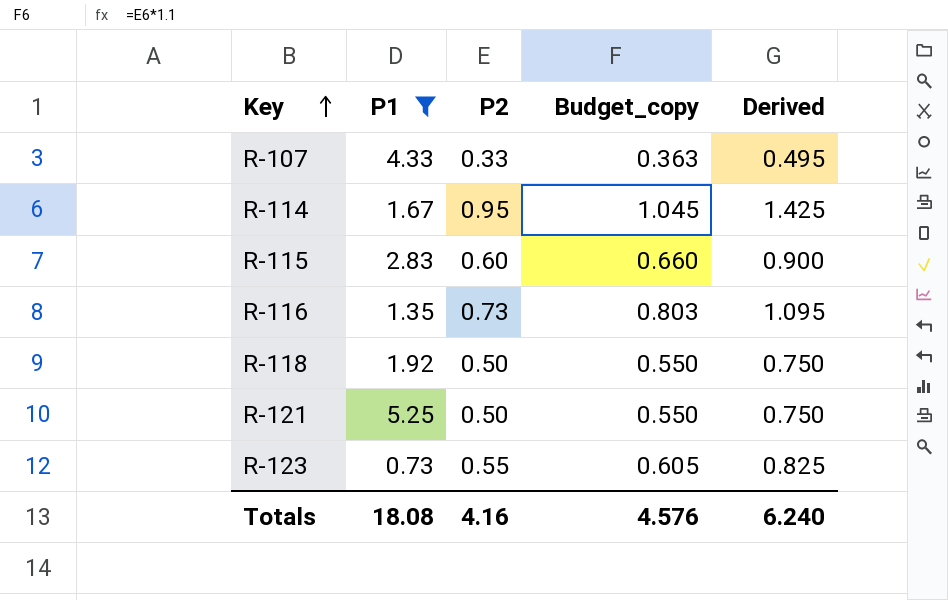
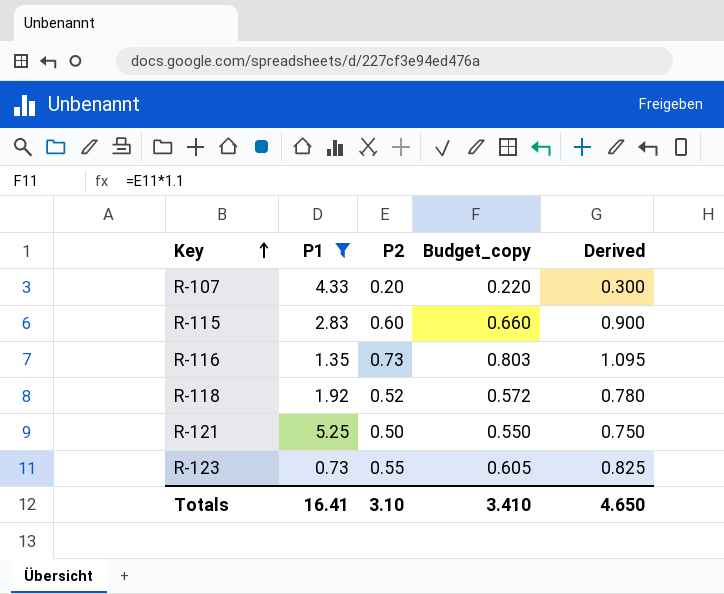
row R-114: 1.67 | 0.95 | 1.045 | 1.425 -> none
R-107 | P2: 0.33 -> 0.20
R-107 | Budget_copy: 0.363 -> 0.220
R-107 | Derived: 0.495 -> 0.300
R-118 | P2: 0.50 -> 0.52
R-118 | Budget_copy: 0.550 -> 0.572
R-118 | Derived: 0.750 -> 0.780
Totals | P1: 18.08 -> 16.41
Totals | P2: 4.16 -> 3.10
Totals | Budget_copy: 4.576 -> 3.410
Totals | Derived: 6.240 -> 4.650

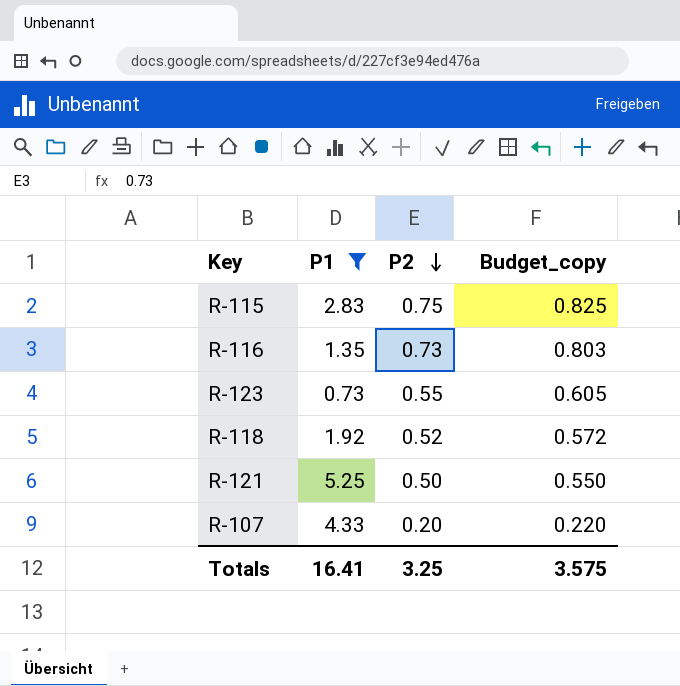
row order: Key ascending -> P2 descending
column Derived | formula: [P2] * 1.5 -> none
R-115 | P2: 0.60 -> 0.75
R-115 | Budget_copy: 0.660 -> 0.825
Totals | P2: 3.10 -> 3.25
Totals | Budget_copy: 3.410 -> 3.575

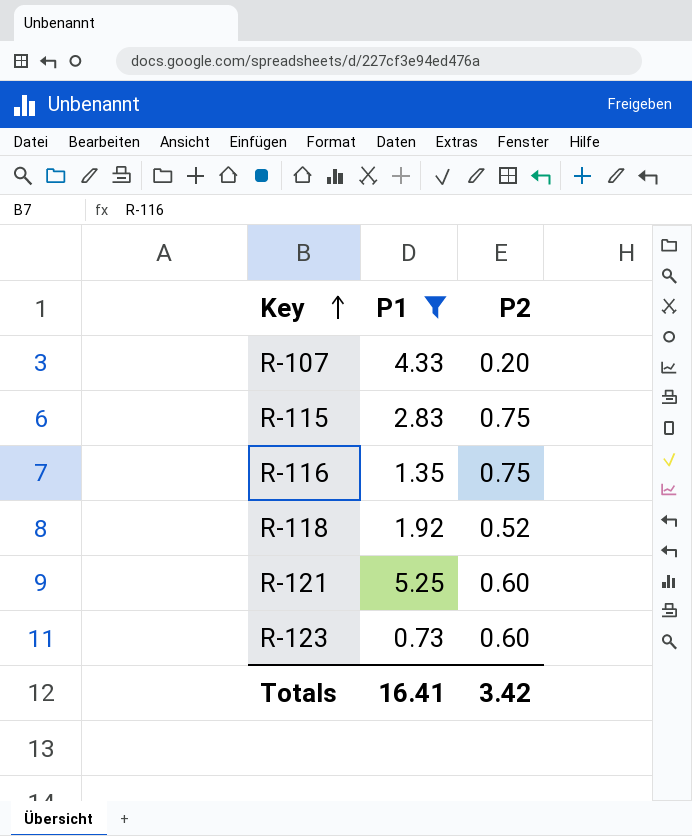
row order: P2 descending -> Key ascending
column Budget_copy | formula: [P2] * 1.1 -> none
R-116 | P2: 0.73 -> 0.75
R-121 | P2: 0.50 -> 0.60
R-123 | P2: 0.55 -> 0.60
Totals | P2: 3.25 -> 3.42

